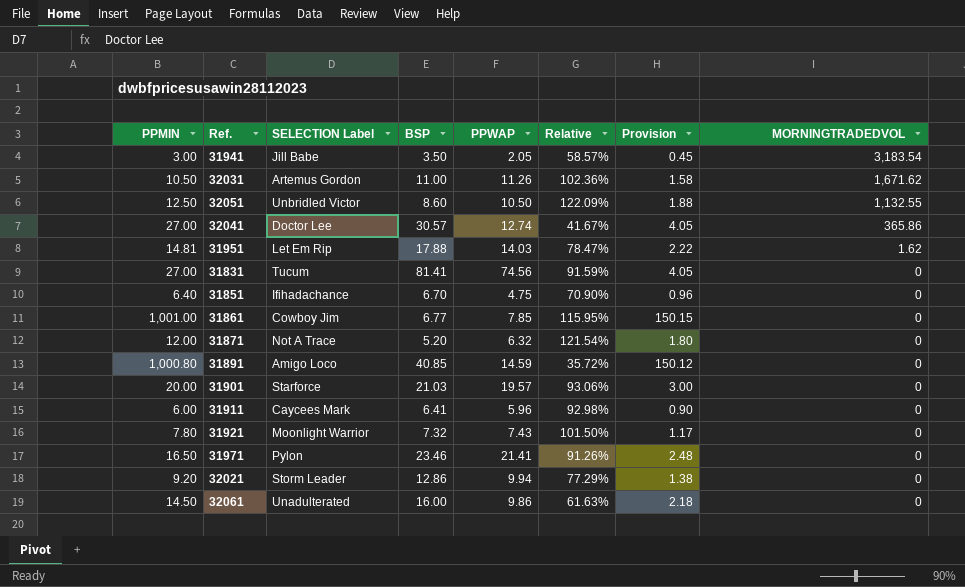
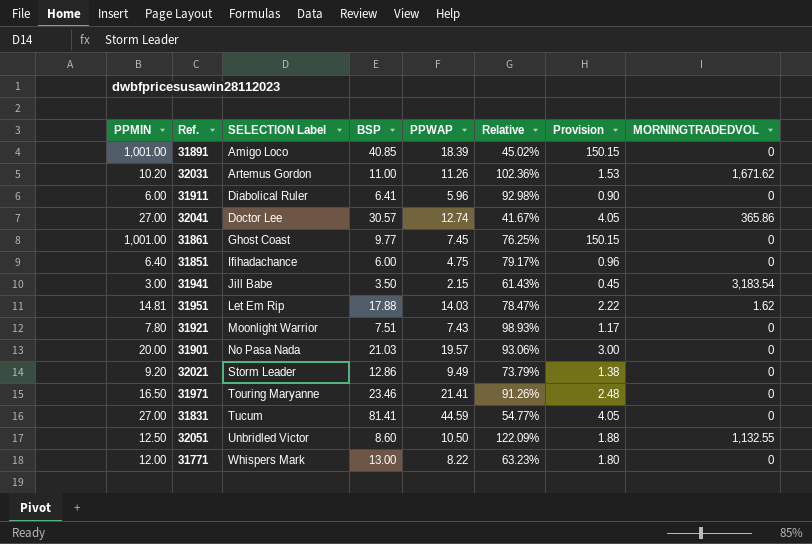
row order: MORNINGTRADEDVOL descending -> SELECTION Label ascending
row 31871: 12.00 | Not A Trace | 5.20 | 6.32 | 121.54% | 1.80 | 0 -> none
row 32061: 14.50 | Unadulterated | 16.00 | 9.86 | 61.63% | 2.18 | 0 -> none
31891 | PPMIN: 1,000.80 -> 1,001.00
31891 | PPWAP: 14.59 -> 18.39
31891 | Relative: 35.72% -> 45.02%
31891 | Provision: 150.12 -> 150.15
32031 | PPMIN: 10.50 -> 10.20
32031 | Provision: 1.58 -> 1.53
31911 | SELECTION Label: Caycees Mark -> Diabolical Ruler
31861 | SELECTION Label: Cowboy Jim -> Ghost Coast
31861 | BSP: 6.77 -> 9.77
31861 | PPWAP: 7.85 -> 7.45
31861 | Relative: 115.95% -> 76.25%
31851 | BSP: 6.70 -> 6.00
31851 | Relative: 70.90% -> 79.17%
31941 | PPWAP: 2.05 -> 2.15
31941 | Relative: 58.57% -> 61.43%
31921 | BSP: 7.32 -> 7.51
31921 | Relative: 101.50% -> 98.93%
31901 | SELECTION Label: Starforce -> No Pasa Nada
32021 | PPWAP: 9.94 -> 9.49
32021 | Relative: 77.29% -> 73.79%
31971 | SELECTION Label: Pylon -> Touring Maryanne
31831 | PPWAP: 74.56 -> 44.59
31831 | Relative: 91.59% -> 54.77%
row 31771: none -> 12.00 | Whispers Mark | 13.00 | 8.22 | 63.23% | 1.80 | 0

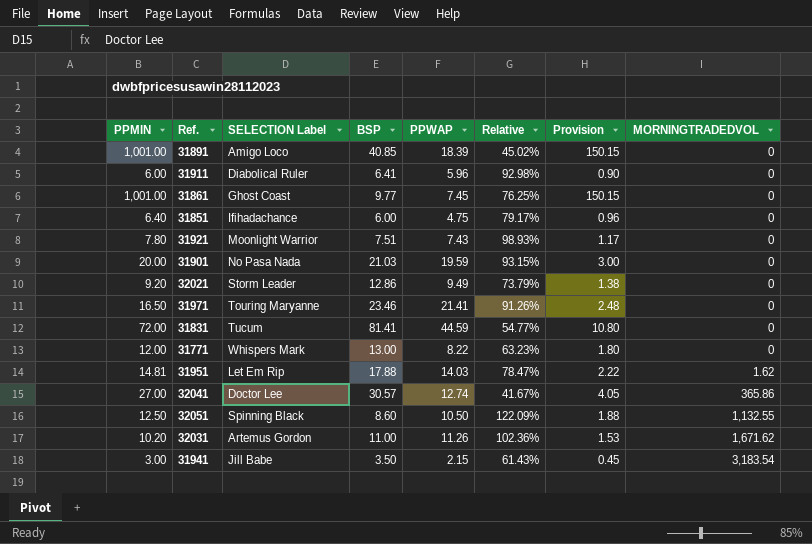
row order: SELECTION Label ascending -> MORNINGTRADEDVOL ascending
31901 | PPWAP: 19.57 -> 19.59
31901 | Relative: 93.06% -> 93.15%
31831 | PPMIN: 27.00 -> 72.00
31831 | Provision: 4.05 -> 10.80
32051 | SELECTION Label: Unbridled Victor -> Spinning Black

